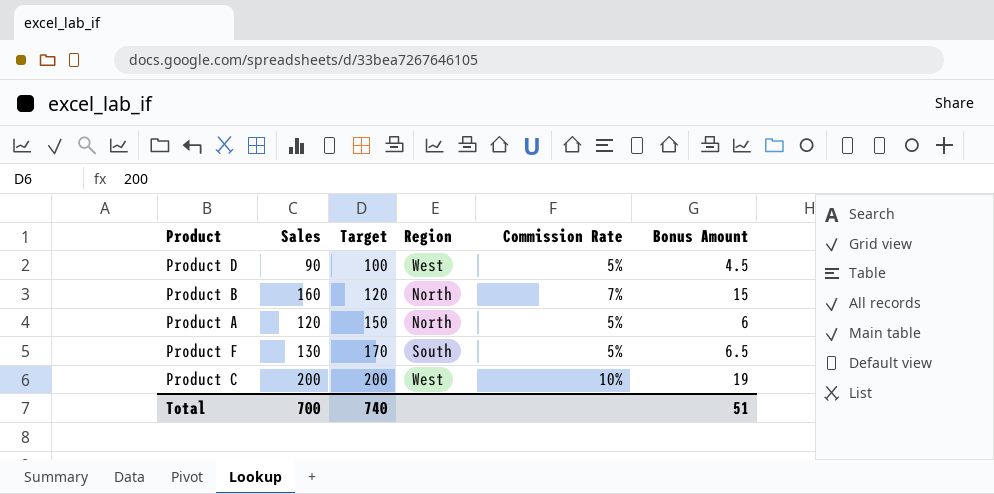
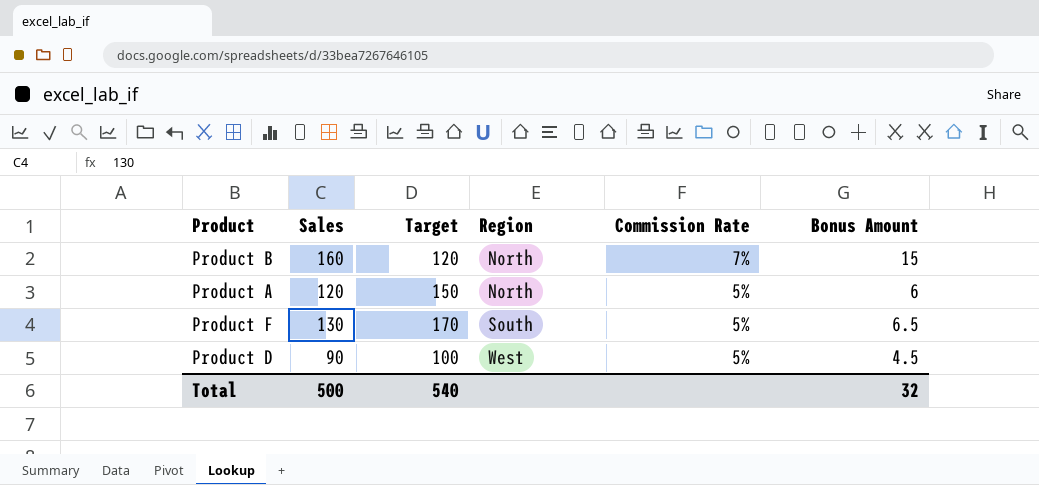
row order: Target ascending -> Region ascending
row Product C: 200 | 200 | West | 10% | 19 -> none
Total | Sales: 700 -> 500
Total | Target: 740 -> 540
Total | Bonus Amount: 51 -> 32

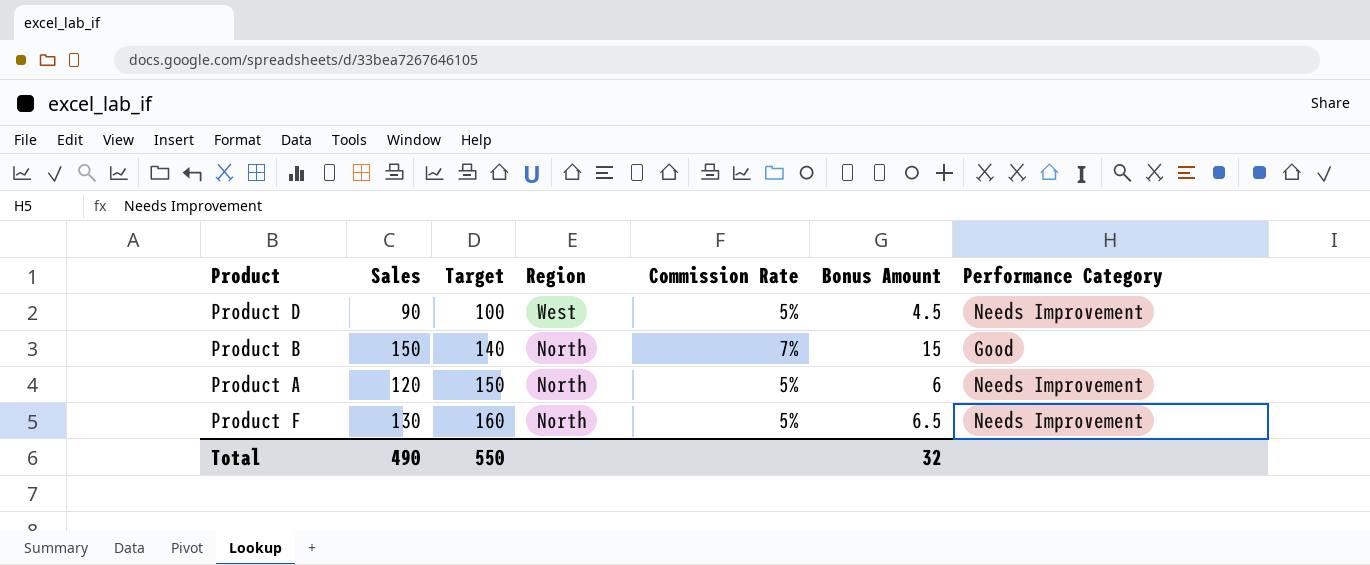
row order: Region ascending -> Target ascending
column Performance Category | position: none -> 7
Product B | Sales: 160 -> 150
Product B | Target: 120 -> 140
Product F | Target: 170 -> 160
Product F | Region: South -> North
Total | Sales: 500 -> 490
Total | Target: 540 -> 550

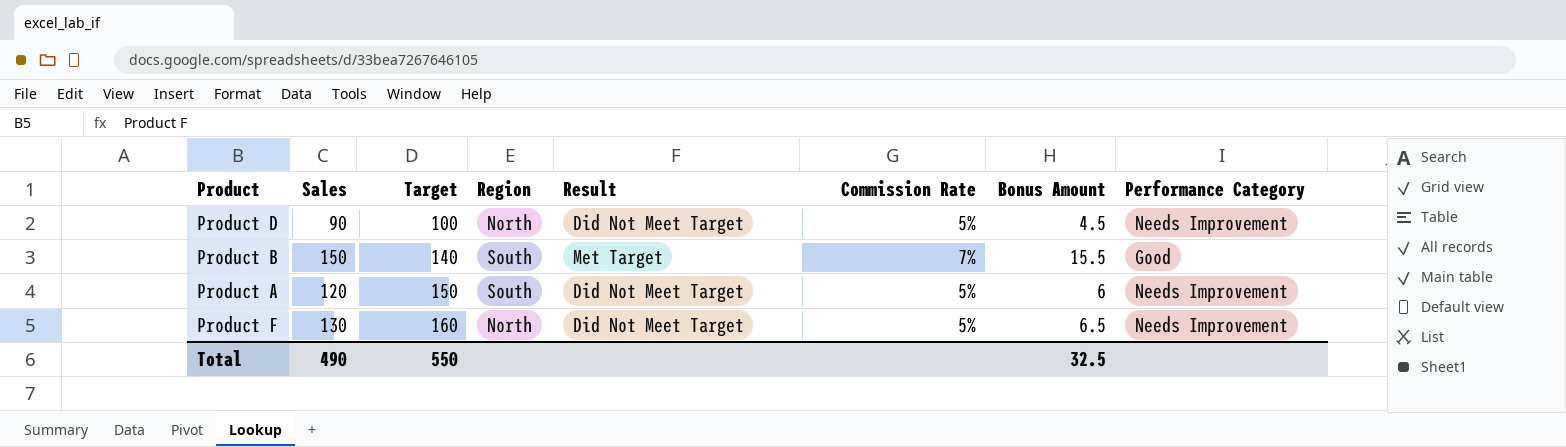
column Result | position: none -> 5
Product D | Region: West -> North
Product B | Region: North -> South
Product B | Bonus Amount: 15 -> 15.5
Product A | Region: North -> South
Total | Bonus Amount: 32 -> 32.5

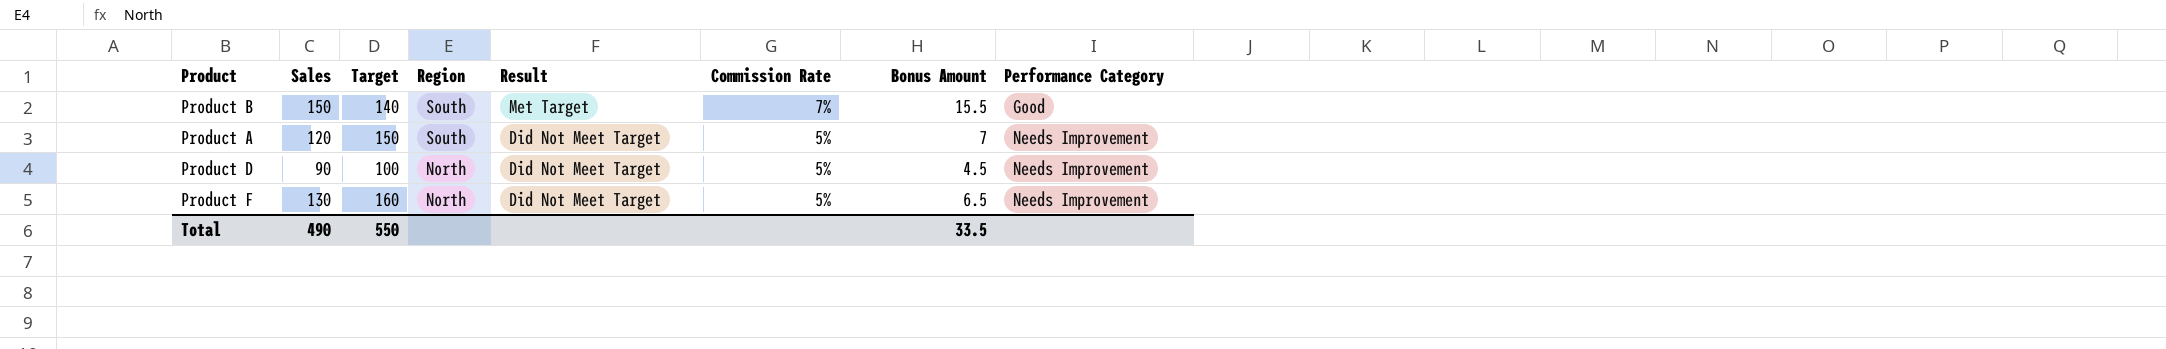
row order: Target ascending -> Region descending
Product A | Bonus Amount: 6 -> 7
Total | Bonus Amount: 32.5 -> 33.5

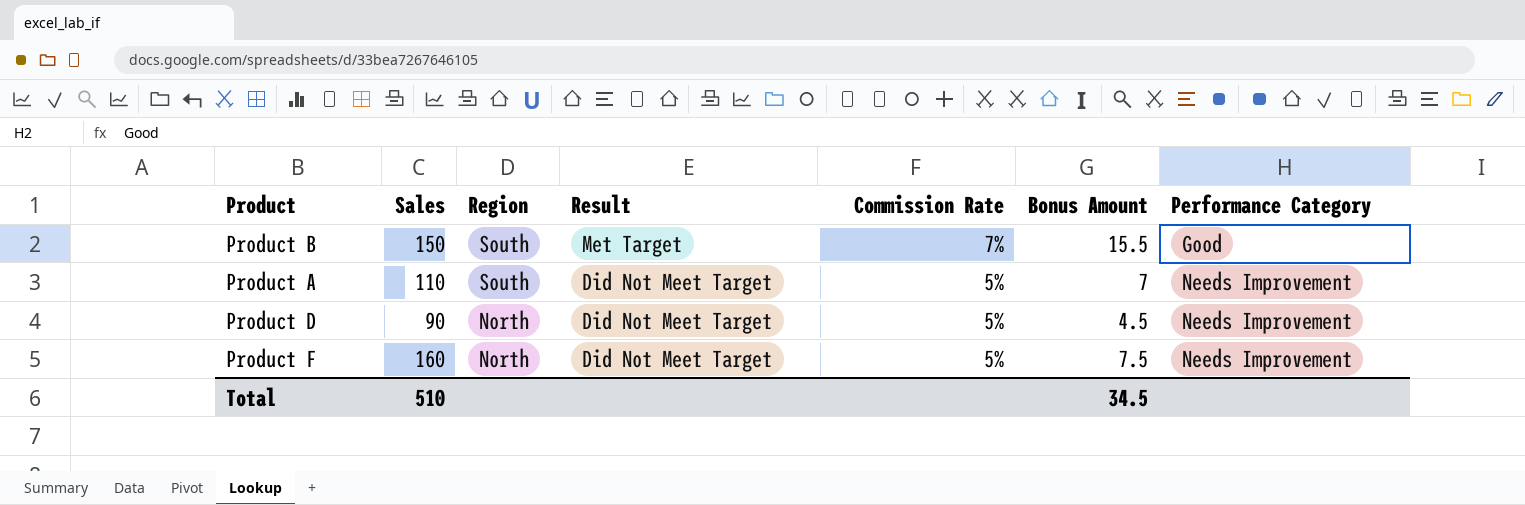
column Target | position: 3 -> none
Product A | Sales: 120 -> 110
Product F | Sales: 130 -> 160
Product F | Bonus Amount: 6.5 -> 7.5
Total | Sales: 490 -> 510
Total | Bonus Amount: 33.5 -> 34.5

